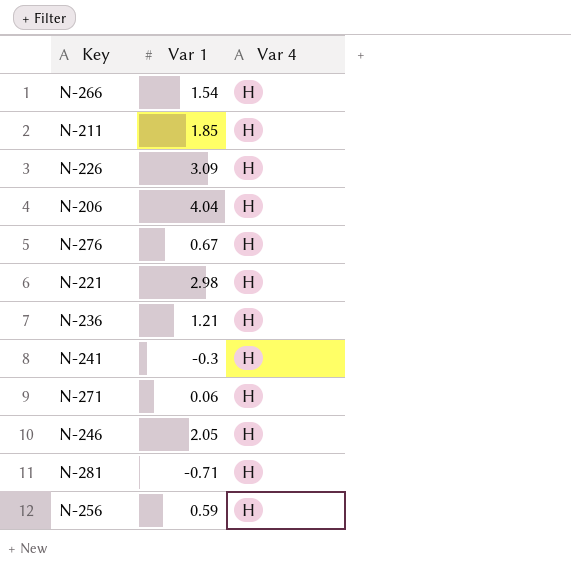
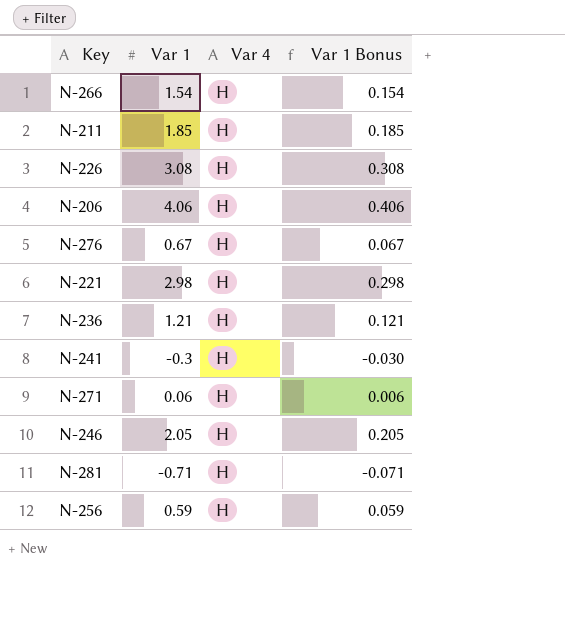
column Var 1 Bonus | formula: none -> [Var 1] * 0.1
N-226 | Var 1: 3.09 -> 3.08
N-206 | Var 1: 4.04 -> 4.06

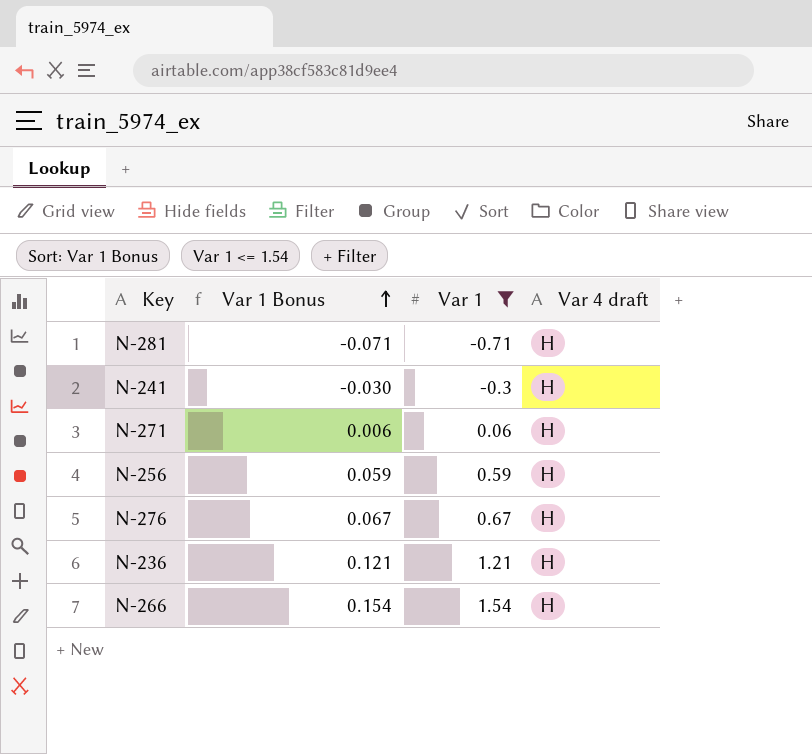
filter: none -> Var 1 <= 1.54
row order: none -> Var 1 Bonus ascending
column Var 1 Bonus | position: 4 -> 2
column name: Var 4 -> Var 4 draft

